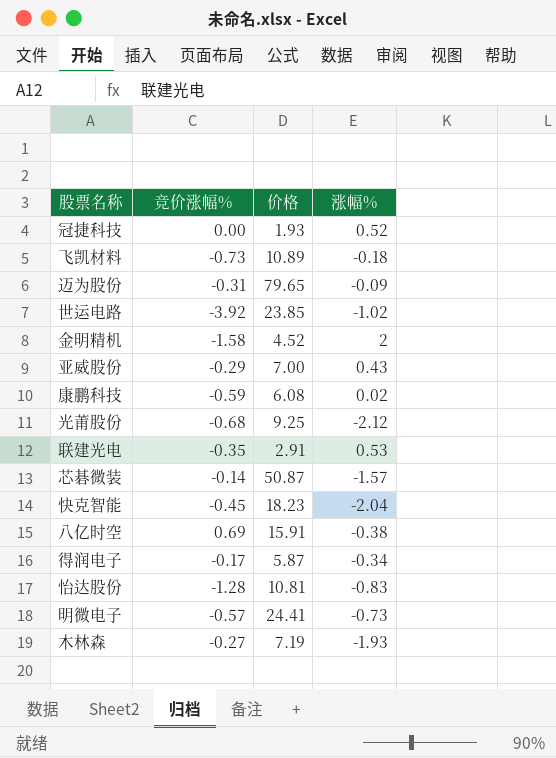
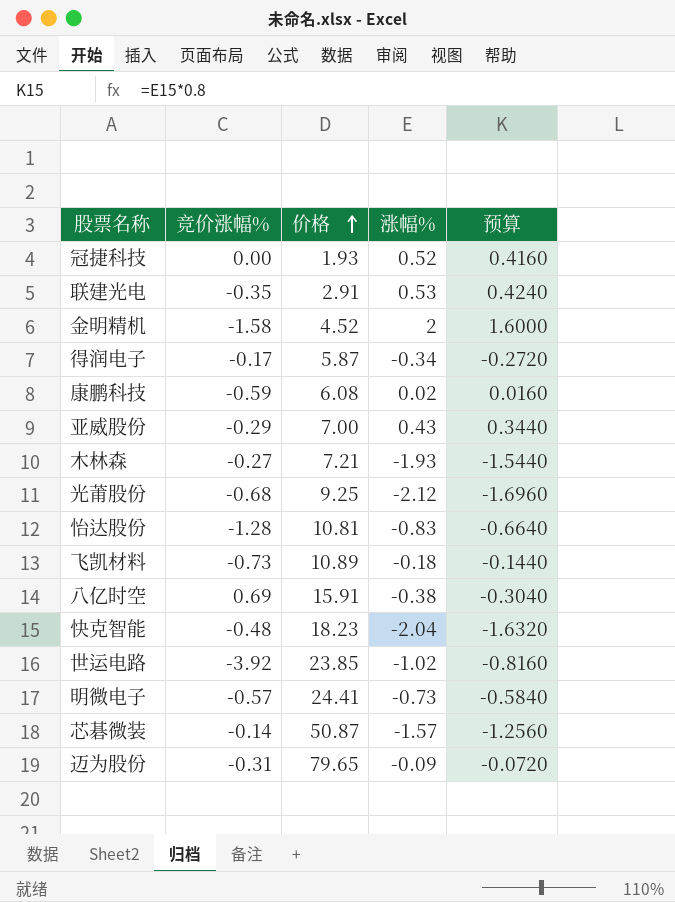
row order: none -> 价格 ascending
column 预算 | formula: none -> [涨幅%] * 0.8
木林森 | 价格: 7.19 -> 7.21
快克智能 | 竞价涨幅%: -0.45 -> -0.48

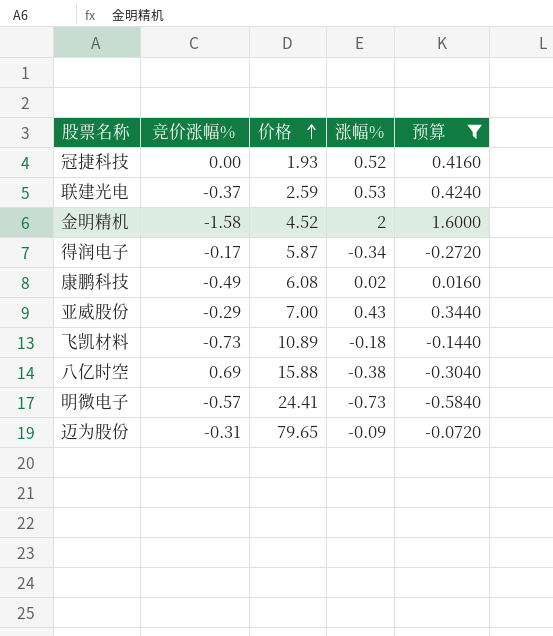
filter: none -> 预算 >= -0.5840
联建光电 | 竞价涨幅%: -0.35 -> -0.37
联建光电 | 价格: 2.91 -> 2.59
康鹏科技 | 竞价涨幅%: -0.59 -> -0.49
八亿时空 | 价格: 15.91 -> 15.88

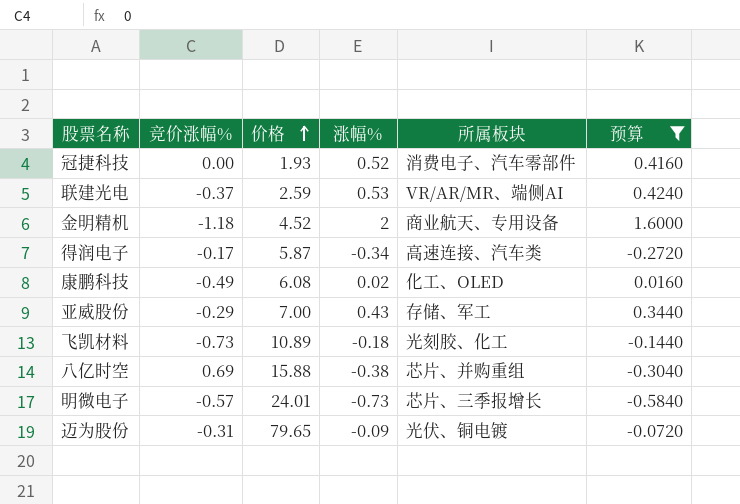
column 所属板块 | position: none -> 5
金明精机 | 竞价涨幅%: -1.58 -> -1.18
明微电子 | 价格: 24.41 -> 24.01

